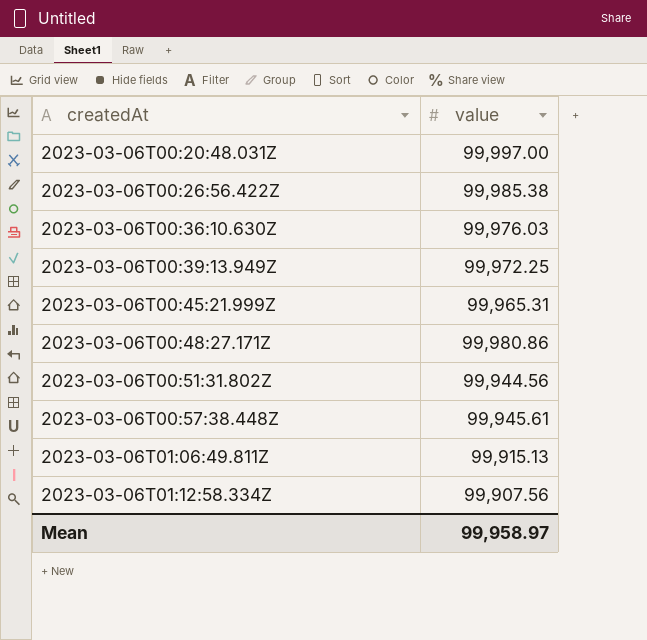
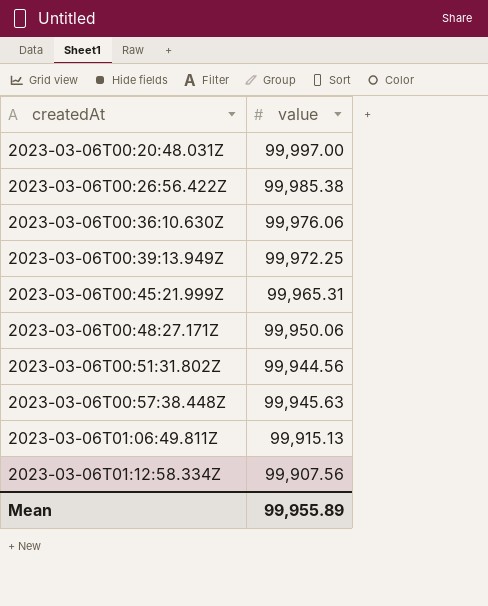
2023-03-06T00:36:10.630Z | value: 99,976.03 -> 99,976.06
2023-03-06T00:48:27.171Z | value: 99,980.86 -> 99,950.06
2023-03-06T00:57:38.448Z | value: 99,945.61 -> 99,945.63
Mean | value: 99,958.97 -> 99,955.89

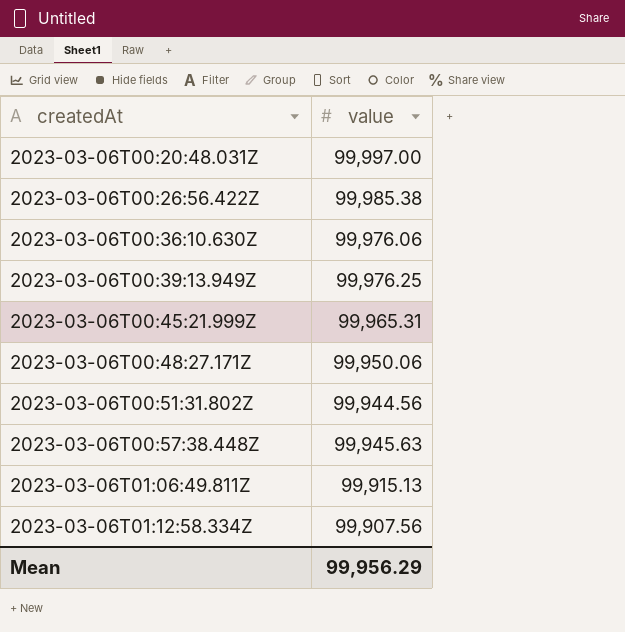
2023-03-06T00:39:13.949Z | value: 99,972.25 -> 99,976.25
Mean | value: 99,955.89 -> 99,956.29

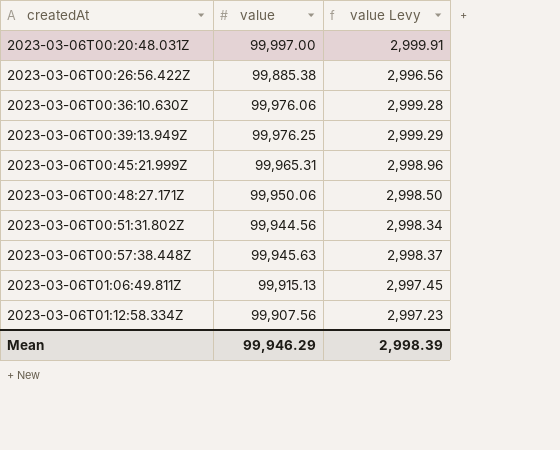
column value Levy | formula: none -> [value] * 0.03
2023-03-06T00:26:56.422Z | value: 99,985.38 -> 99,885.38
Mean | value: 99,956.29 -> 99,946.29

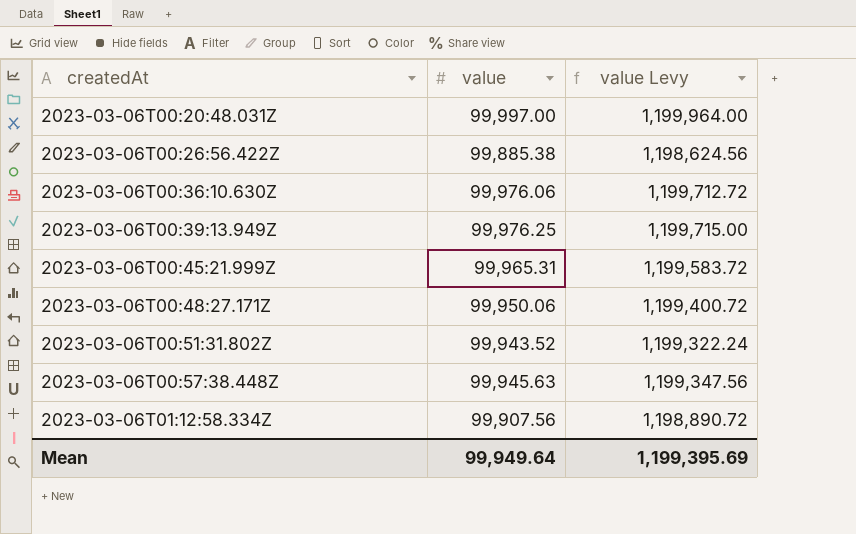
column value Levy | formula: [value] * 0.03 -> [value] * 12
row 2023-03-06T01:06:49.811Z: 99,915.13 | 2,997.45 -> none
2023-03-06T00:51:31.802Z | value: 99,944.56 -> 99,943.52
Mean | value: 99,946.29 -> 99,949.64
Mean | value Levy: 2,998.39 -> 1,199,395.69

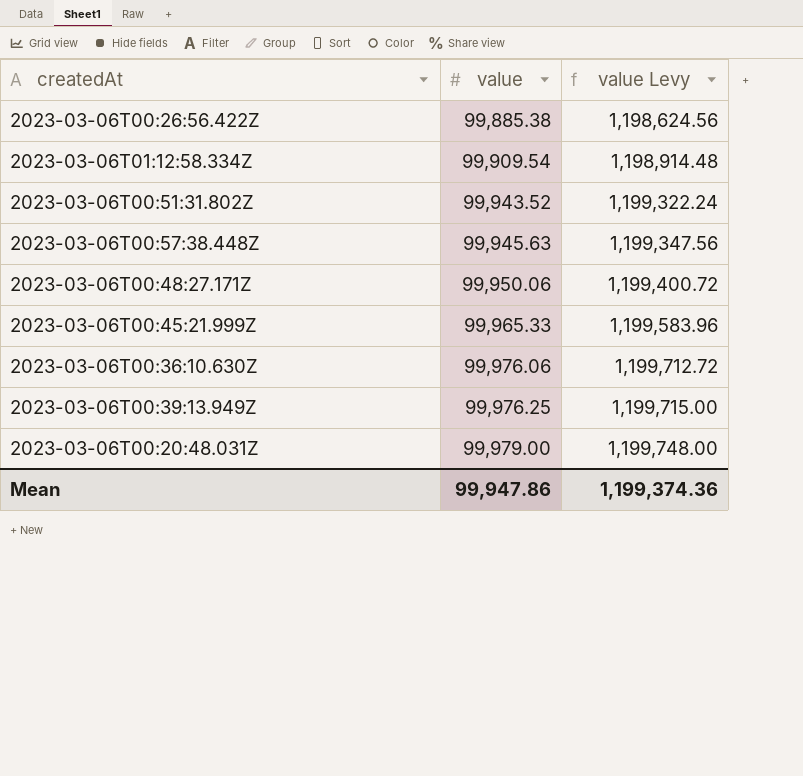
row order: createdAt ascending -> value ascending
2023-03-06T01:12:58.334Z | value: 99,907.56 -> 99,909.54
2023-03-06T01:12:58.334Z | value Levy: 1,198,890.72 -> 1,198,914.48
2023-03-06T00:45:21.999Z | value: 99,965.31 -> 99,965.33
2023-03-06T00:45:21.999Z | value Levy: 1,199,583.72 -> 1,199,583.96
2023-03-06T00:20:48.031Z | value: 99,997.00 -> 99,979.00
2023-03-06T00:20:48.031Z | value Levy: 1,199,964.00 -> 1,199,748.00
Mean | value: 99,949.64 -> 99,947.86
Mean | value Levy: 1,199,395.69 -> 1,199,374.36

